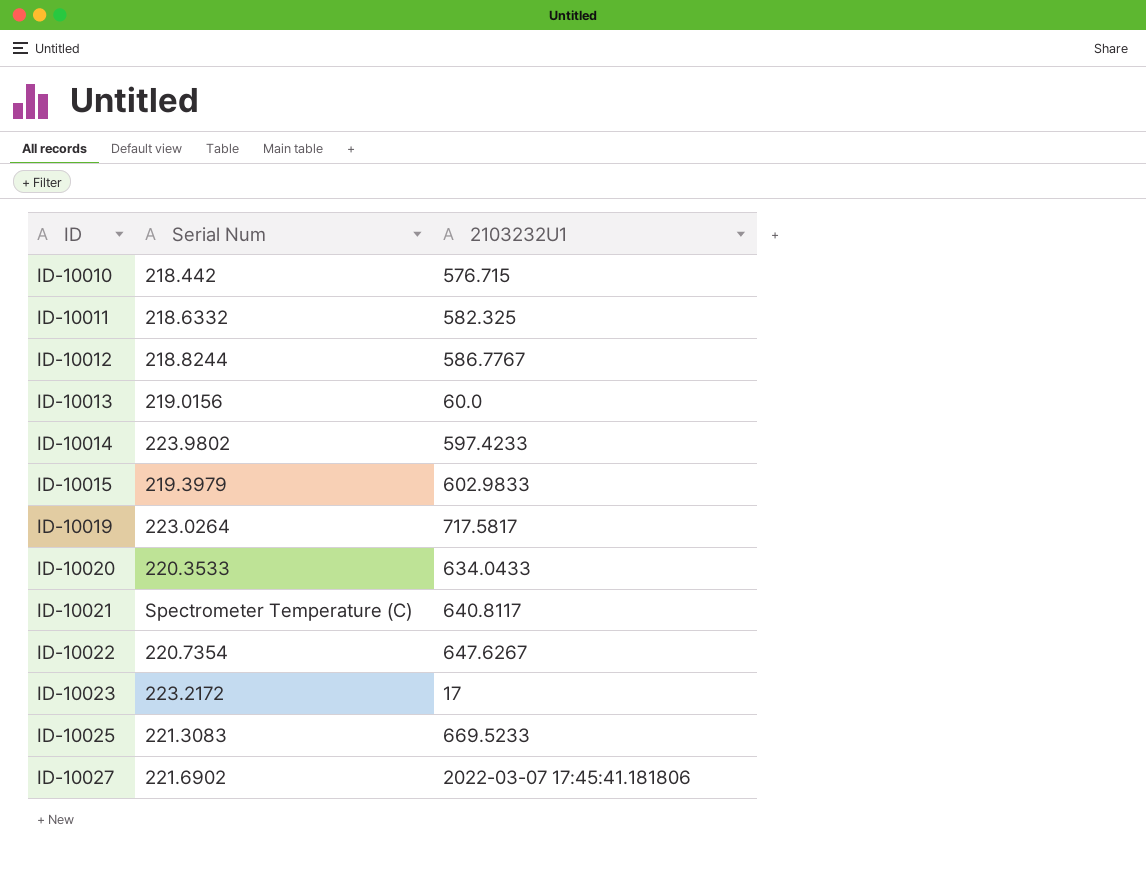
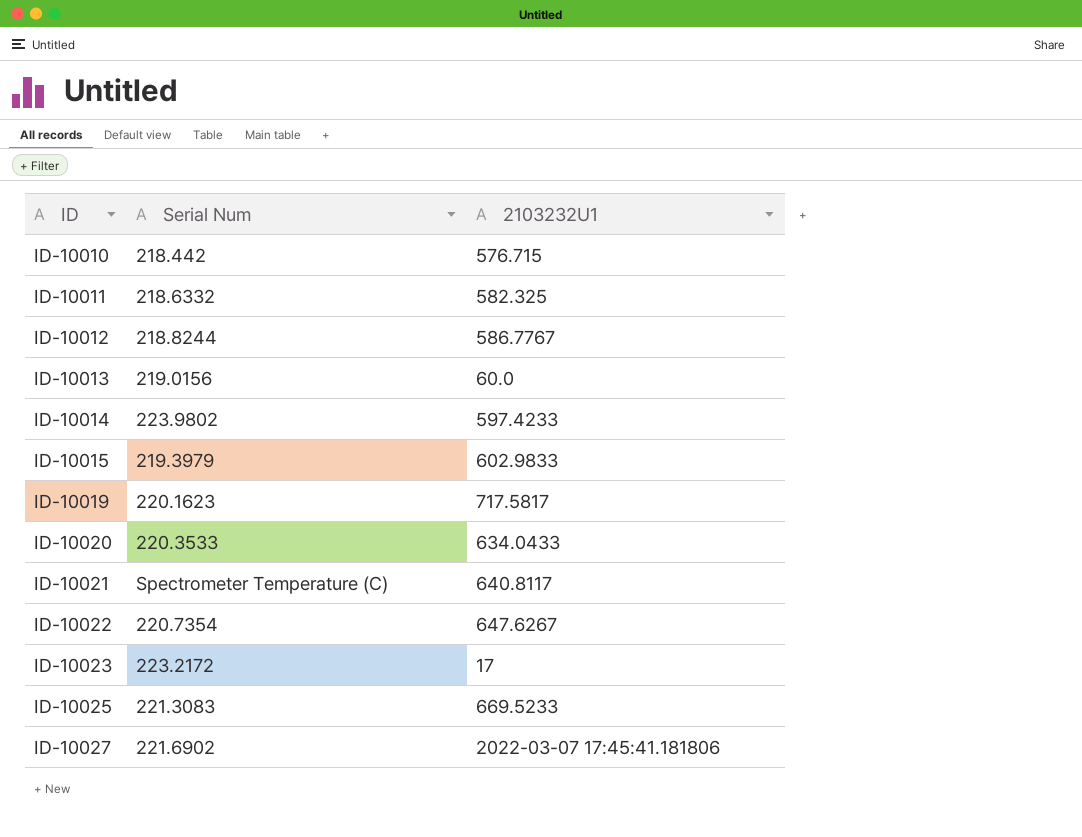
ID-10019 | Serial Num: 223.0264 -> 220.1623

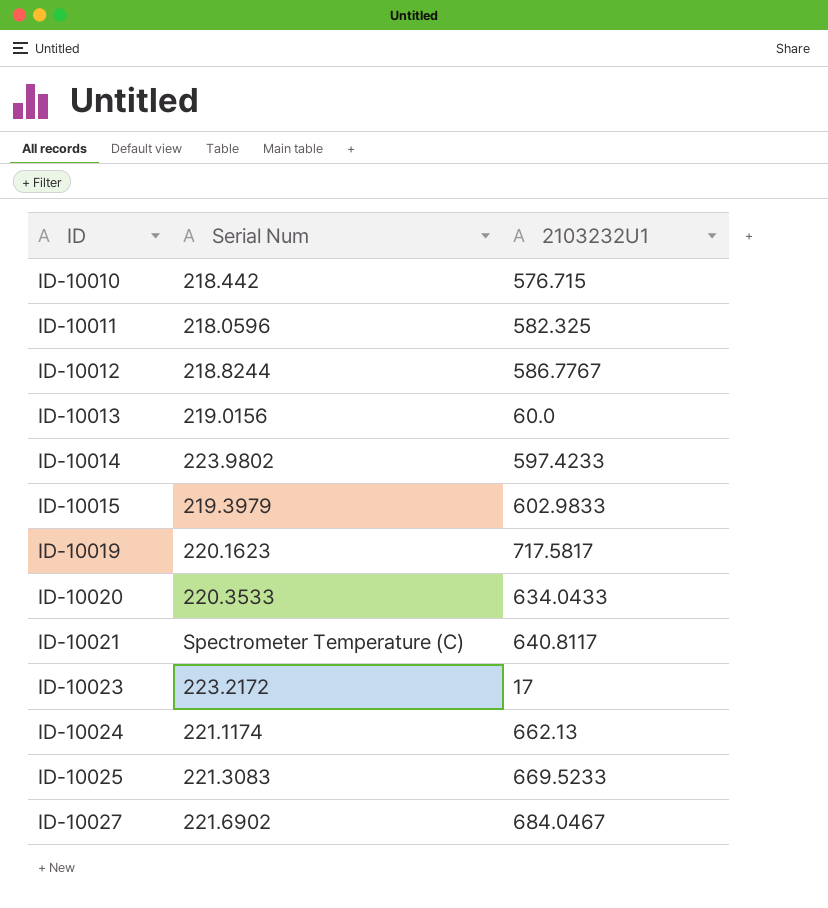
row ID-10022: 220.7354 | 647.6267 -> none
ID-10011 | Serial Num: 218.6332 -> 218.0596
row ID-10024: none -> 221.1174 | 662.13
ID-10027 | 2103232U1: 2022-03-07 17:45:41.181806 -> 684.0467

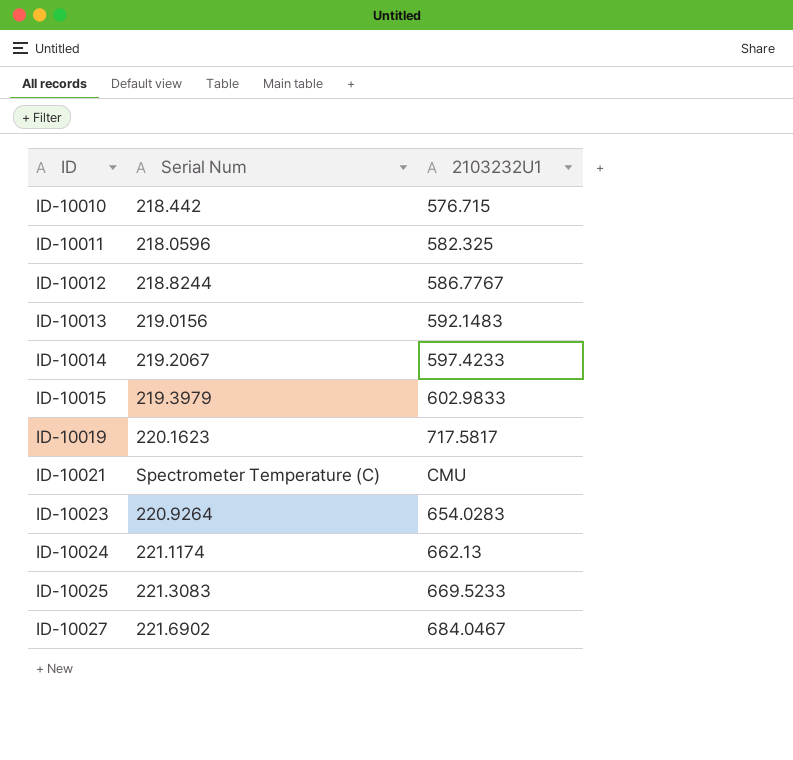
row ID-10020: 220.3533 | 634.0433 -> none
ID-10013 | 2103232U1: 60.0 -> 592.1483
ID-10014 | Serial Num: 223.9802 -> 219.2067
ID-10021 | 2103232U1: 640.8117 -> CMU
ID-10023 | Serial Num: 223.2172 -> 220.9264
ID-10023 | 2103232U1: 17 -> 654.0283

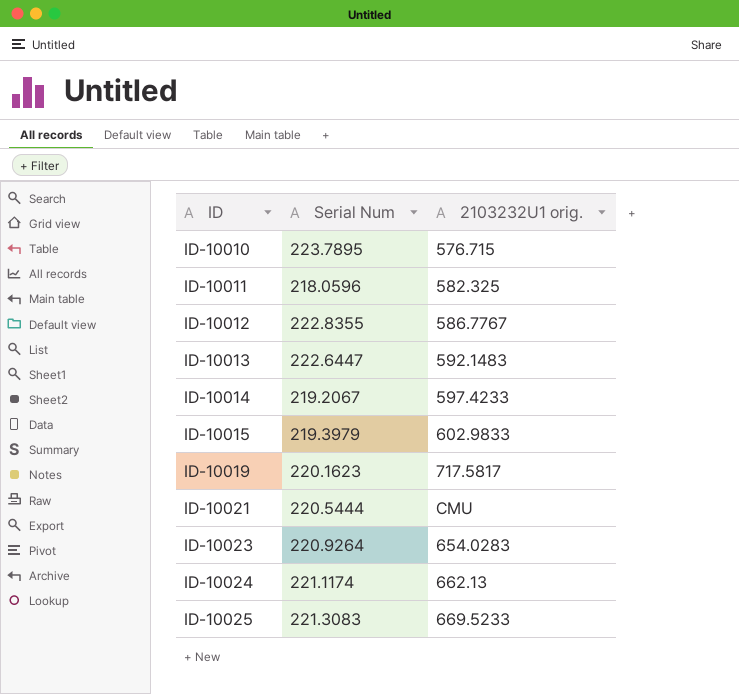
column name: 2103232U1 -> 2103232U1 orig.
row ID-10027: 221.6902 | 684.0467 -> none
ID-10010 | Serial Num: 218.442 -> 223.7895
ID-10012 | Serial Num: 218.8244 -> 222.8355
ID-10013 | Serial Num: 219.0156 -> 222.6447
ID-10021 | Serial Num: Spectrometer Temperature (C) -> 220.5444

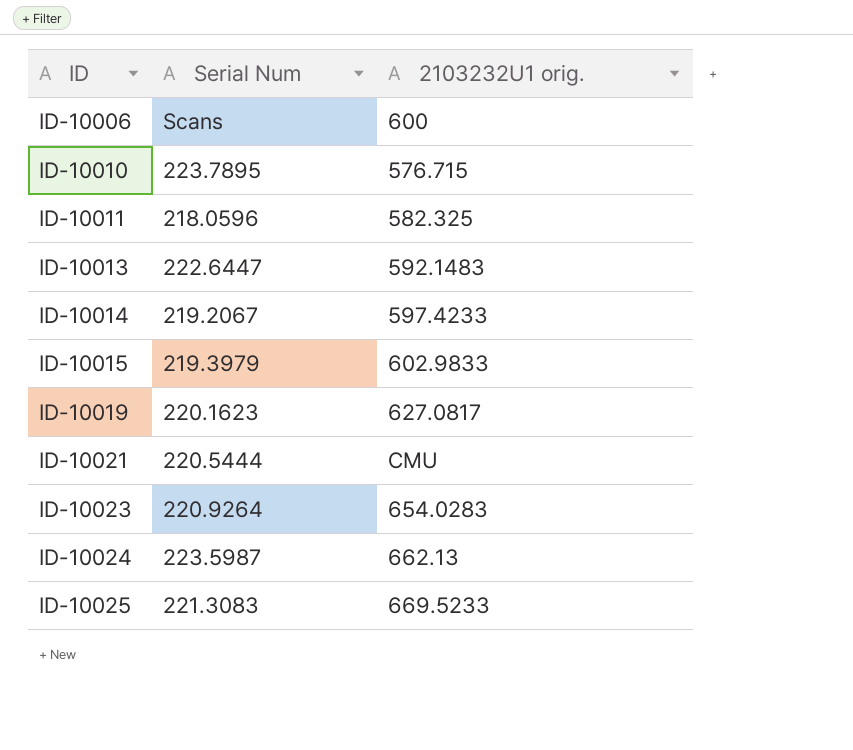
row ID-10012: 222.8355 | 586.7767 -> none
row ID-10006: none -> Scans | 600
ID-10019 | 2103232U1 orig.: 717.5817 -> 627.0817
ID-10024 | Serial Num: 221.1174 -> 223.5987

